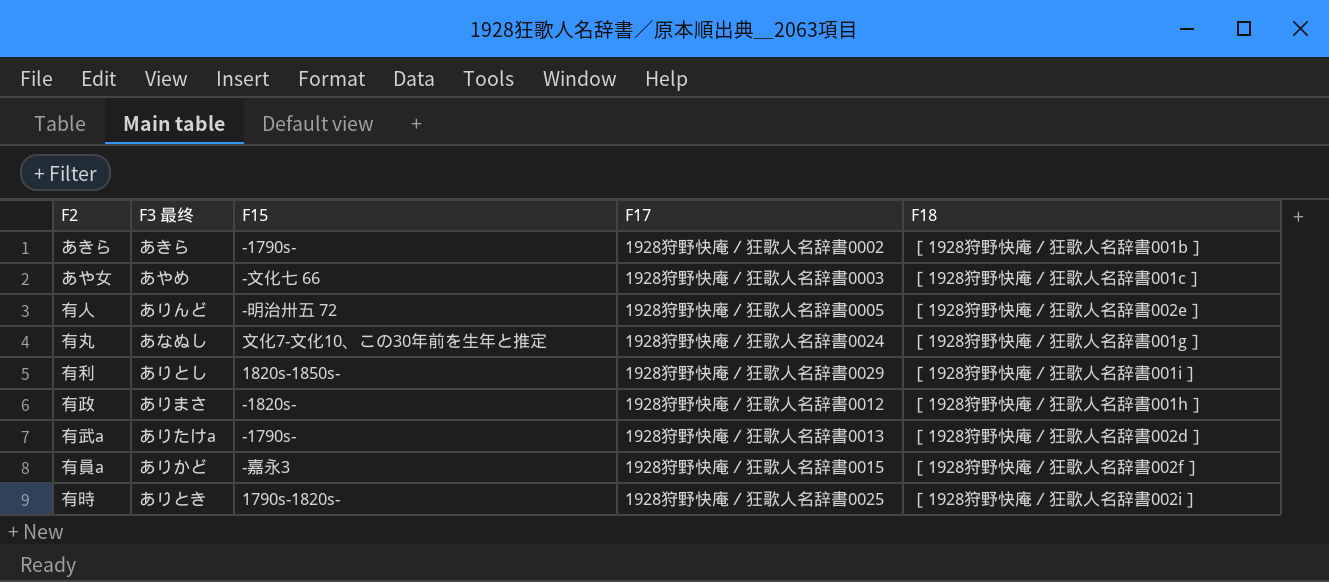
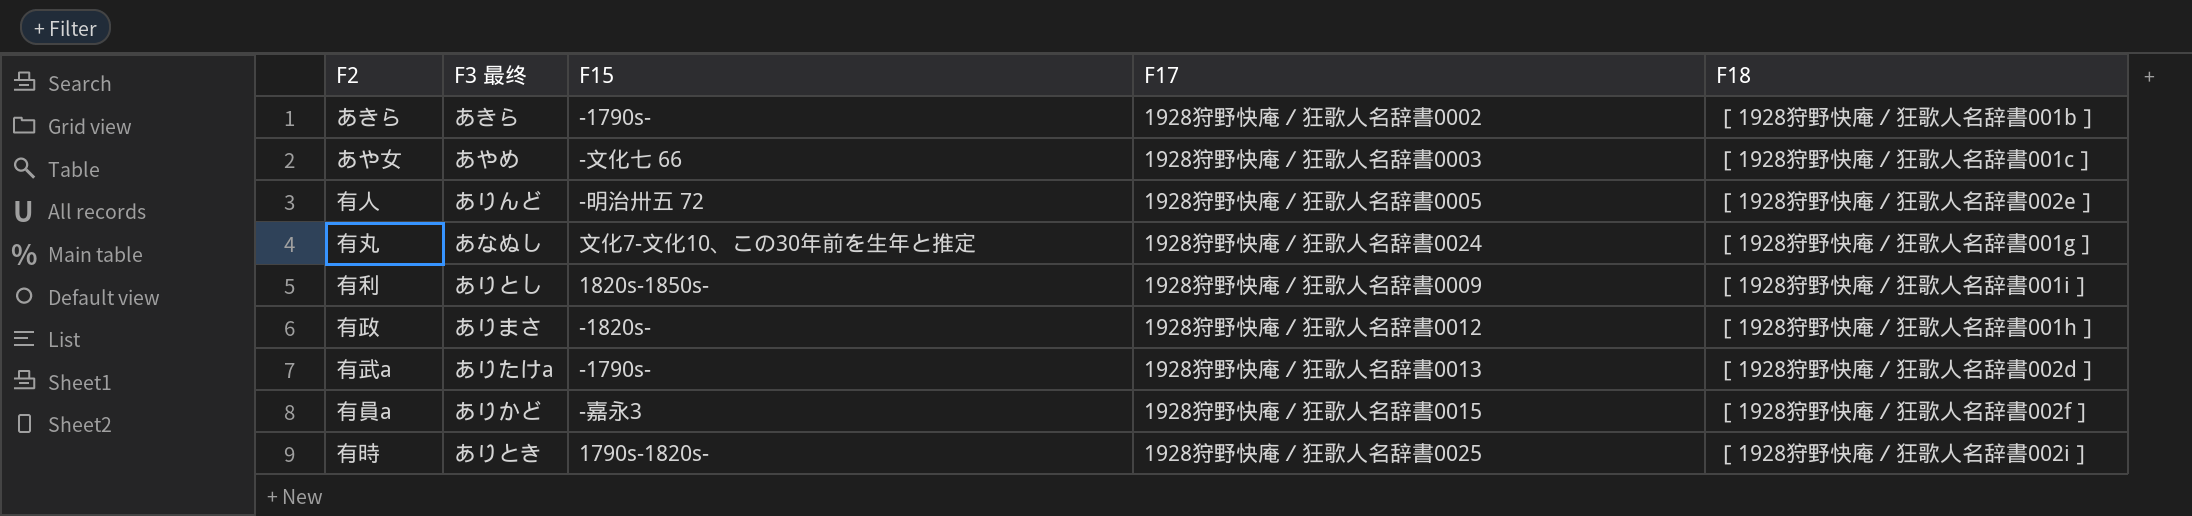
有利 | F17: 1928狩野快庵／狂歌人名辞書0029 -> 1928狩野快庵／狂歌人名辞書0009

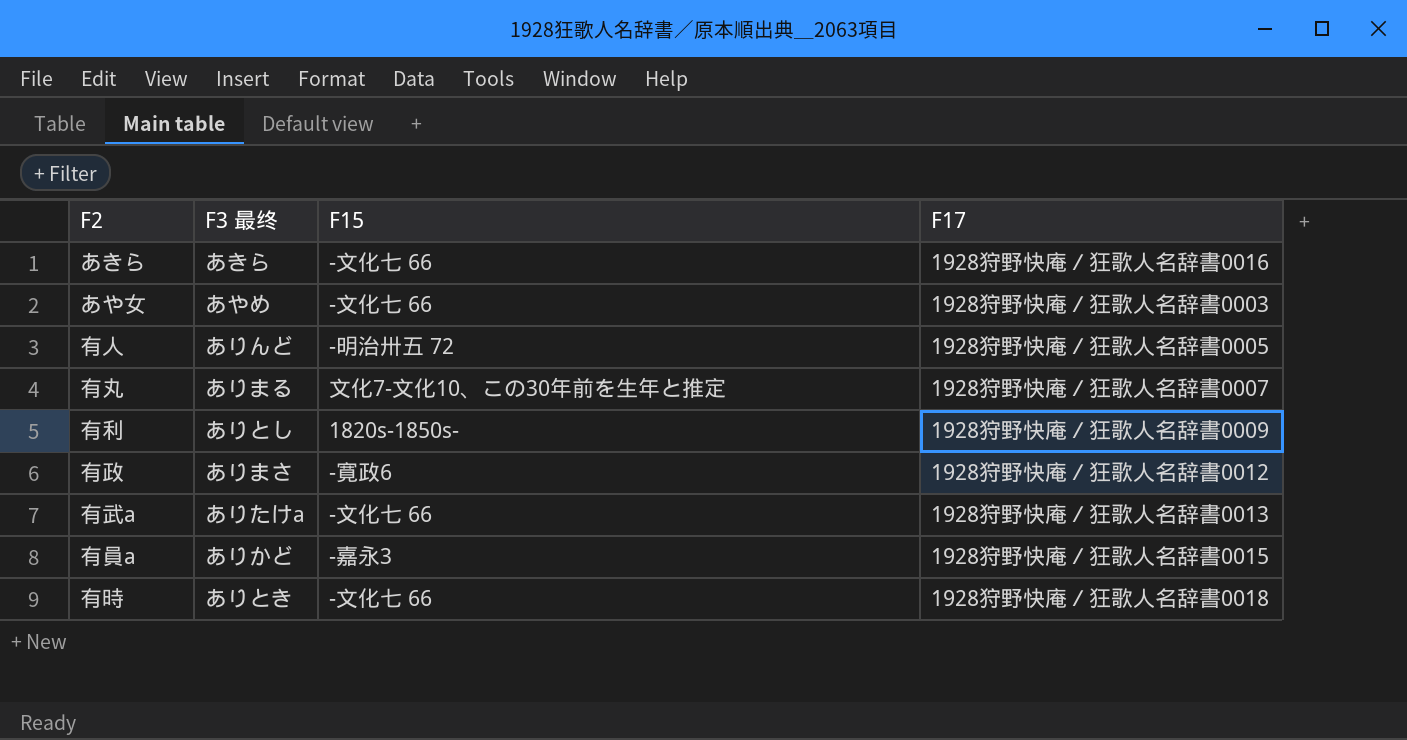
column F18 | position: 5 -> none
あきら | F15: -1790s- -> -文化七 66
あきら | F17: 1928狩野快庵／狂歌人名辞書0002 -> 1928狩野快庵／狂歌人名辞書0016
有丸 | F3 最终: あなぬし -> ありまる
有丸 | F17: 1928狩野快庵／狂歌人名辞書0024 -> 1928狩野快庵／狂歌人名辞書0007
有政 | F15: -1820s- -> -寛政6
有武a | F15: -1790s- -> -文化七 66
有時 | F15: 1790s-1820s- -> -文化七 66
有時 | F17: 1928狩野快庵／狂歌人名辞書0025 -> 1928狩野快庵／狂歌人名辞書0018

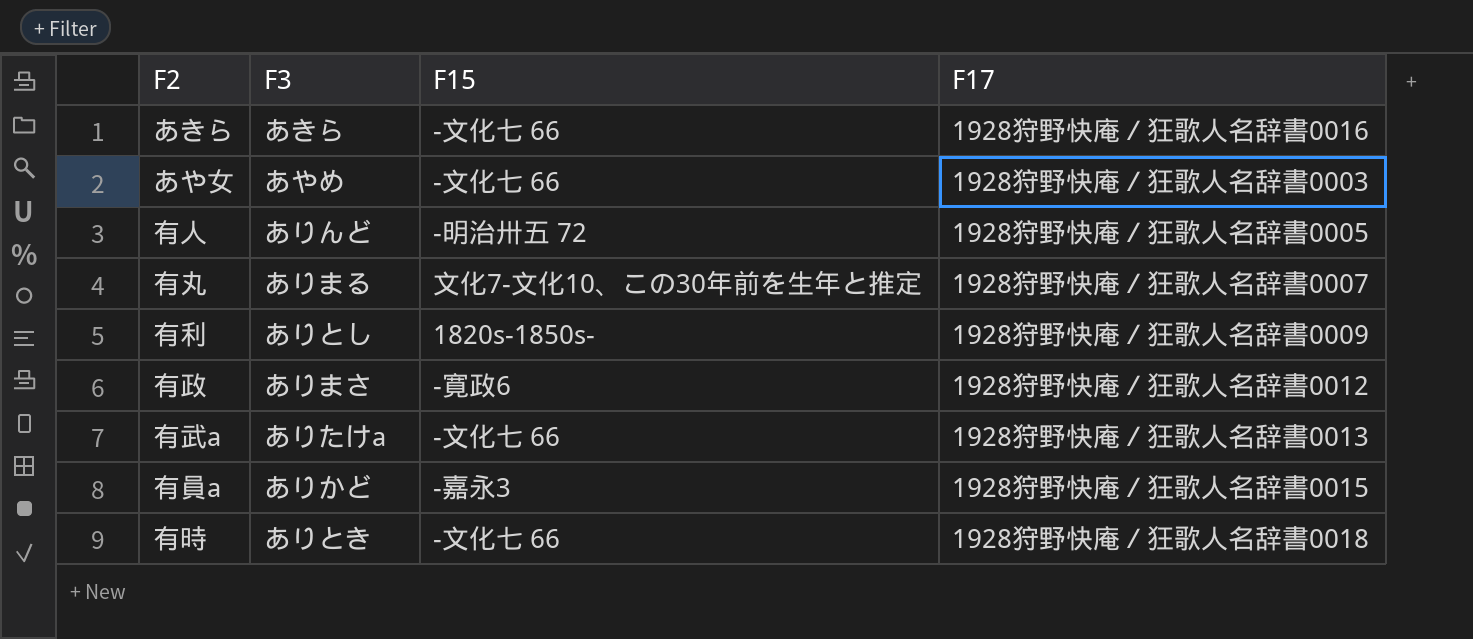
column name: F3 最终 -> F3

